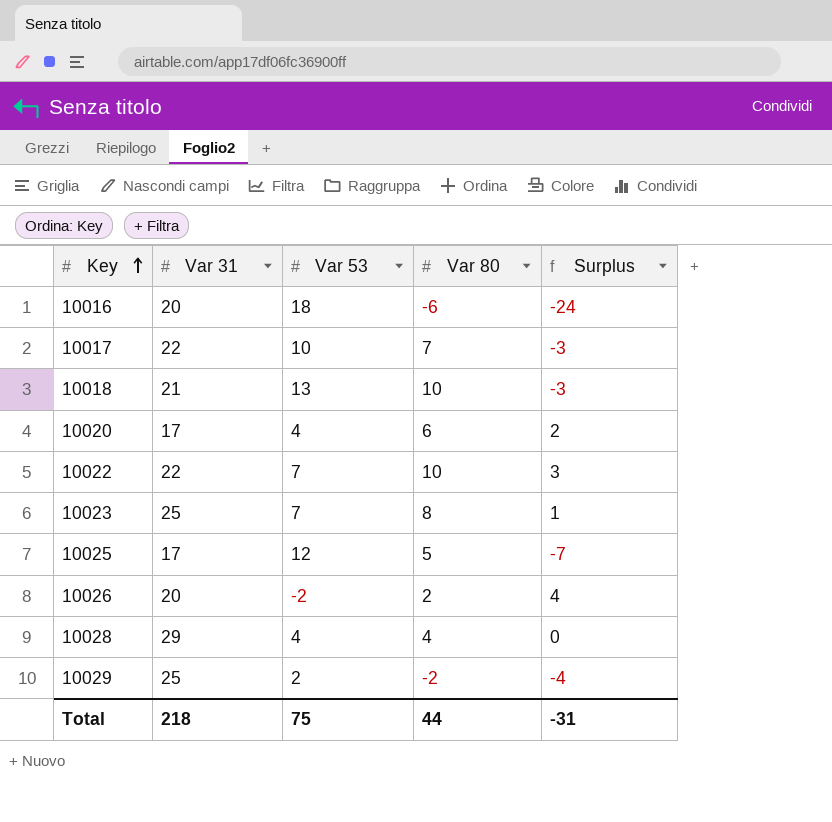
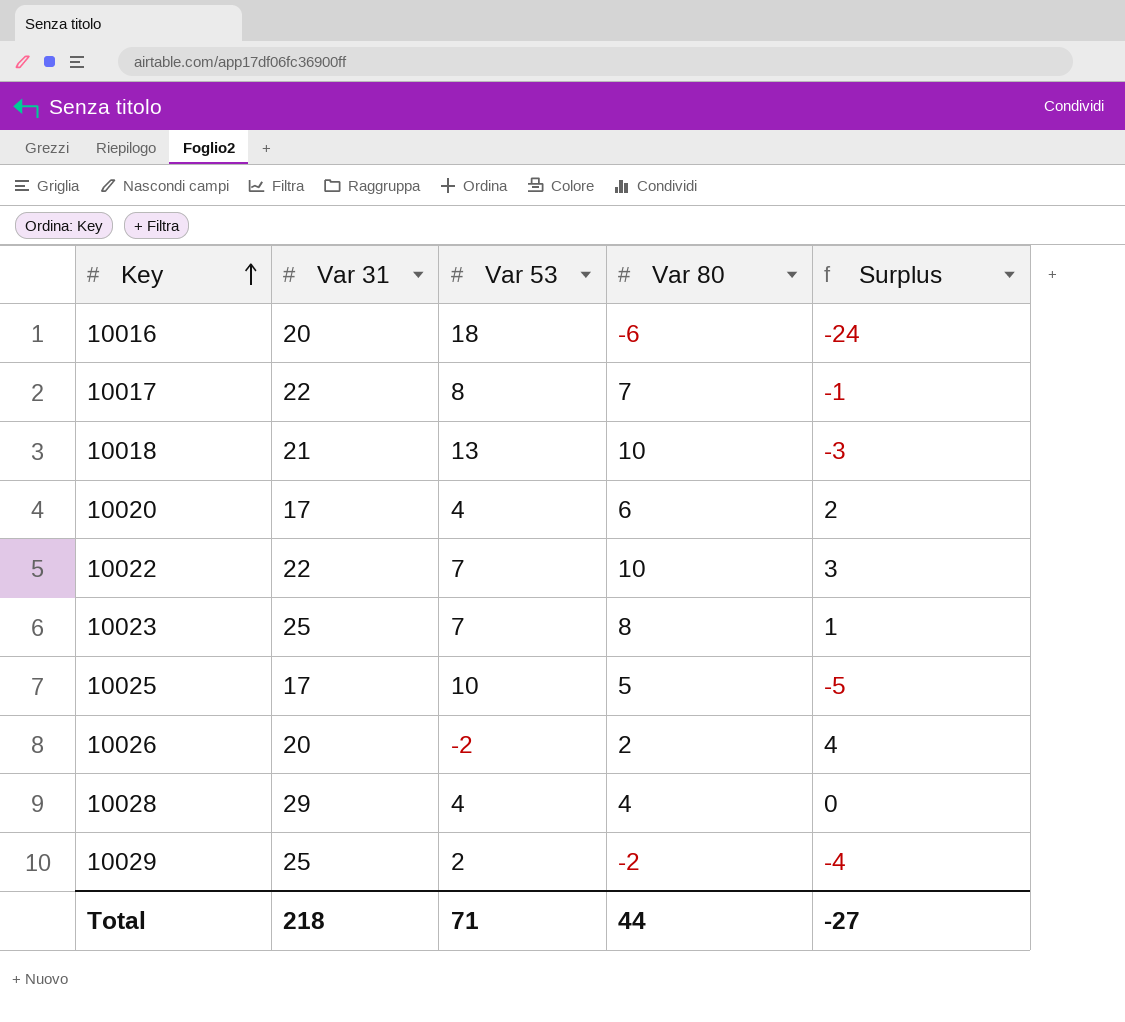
10017 | Var 53: 10 -> 8
10017 | Surplus: -3 -> -1
10025 | Var 53: 12 -> 10
10025 | Surplus: -7 -> -5
Total | Var 53: 75 -> 71
Total | Surplus: -31 -> -27

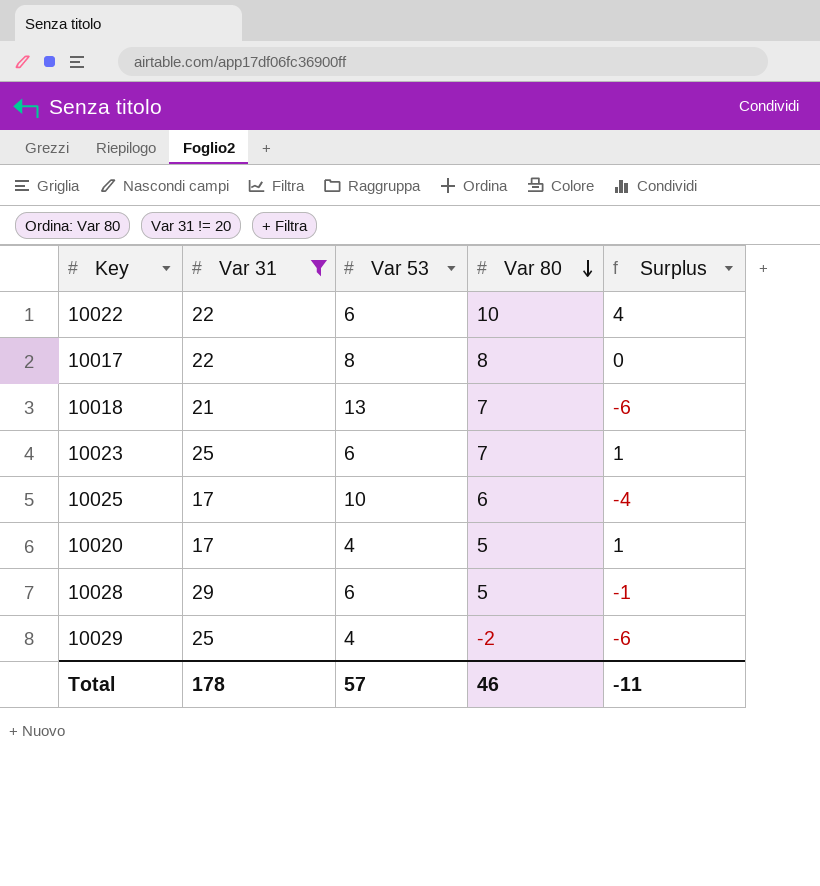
filter: none -> Var 31 != 20
row order: Key ascending -> Var 80 descending
10022 | Var 53: 7 -> 6
10022 | Surplus: 3 -> 4
10017 | Var 80: 7 -> 8
10017 | Surplus: -1 -> 0
10018 | Var 80: 10 -> 7
10018 | Surplus: -3 -> -6
10023 | Var 53: 7 -> 6
10023 | Var 80: 8 -> 7
10025 | Var 80: 5 -> 6
10025 | Surplus: -5 -> -4
10020 | Var 80: 6 -> 5
10020 | Surplus: 2 -> 1
10028 | Var 53: 4 -> 6
10028 | Var 80: 4 -> 5
10028 | Surplus: 0 -> -1
10029 | Var 53: 2 -> 4
10029 | Surplus: -4 -> -6
Total | Var 31: 218 -> 178
Total | Var 53: 71 -> 57
Total | Var 80: 44 -> 46
Total | Surplus: -27 -> -11

